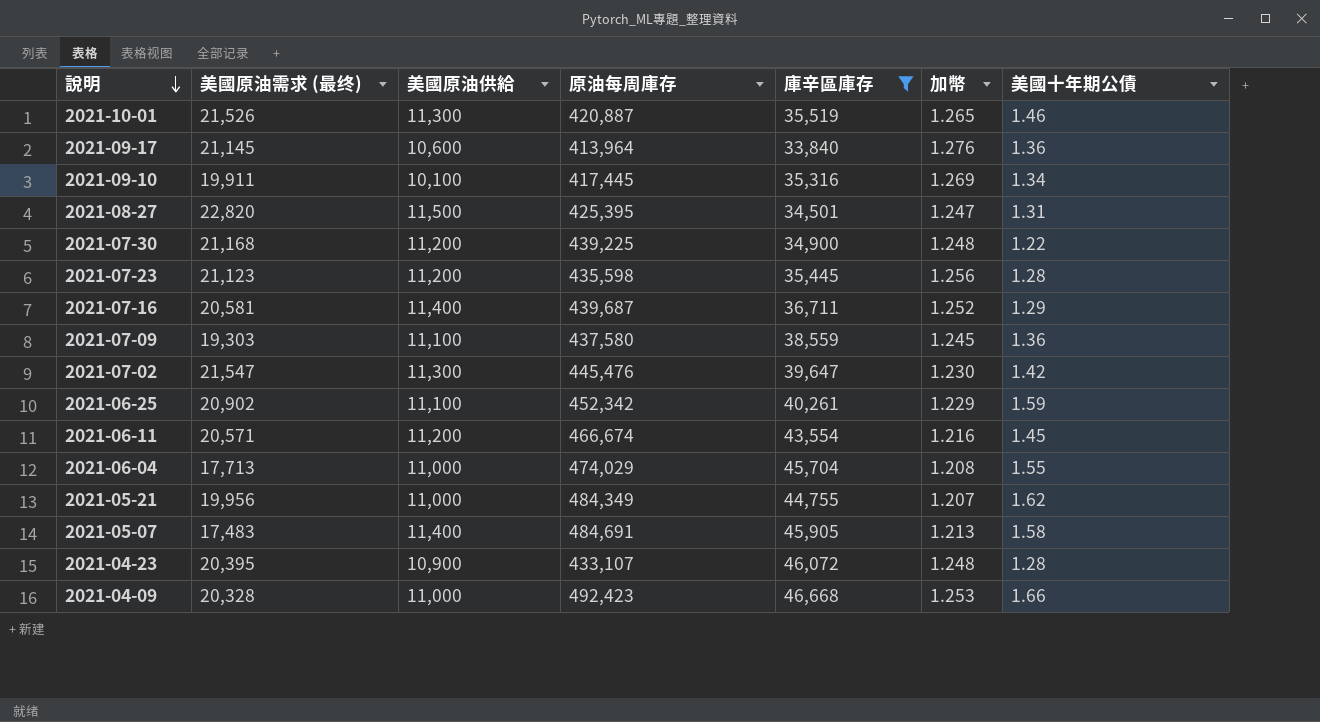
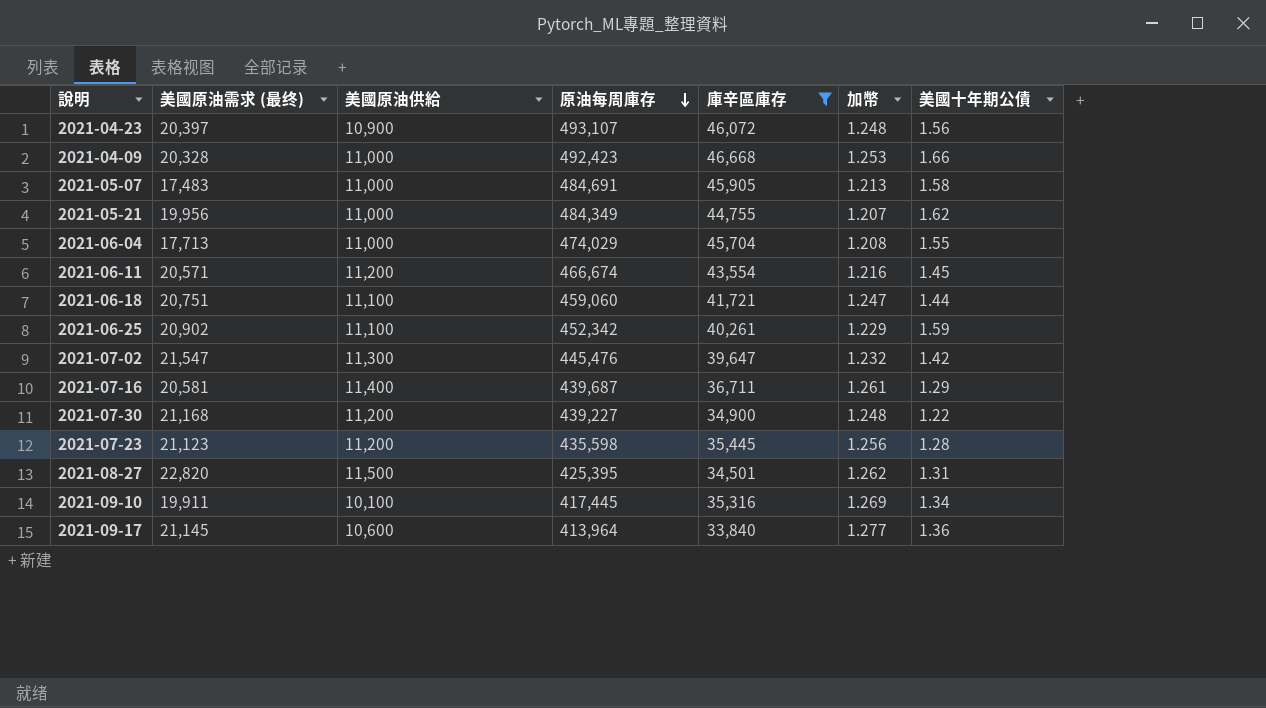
row order: 說明 descending -> 原油每周庫存 descending
row 2021-10-01: 21,526 | 11,300 | 420,887 | 35,519 | 1.265 | 1.46 -> none
row 2021-07-09: 19,303 | 11,100 | 437,580 | 38,559 | 1.245 | 1.36 -> none
2021-04-23 | 美國原油需求 (最终): 20,395 -> 20,397
2021-04-23 | 原油每周庫存: 433,107 -> 493,107
2021-04-23 | 美國十年期公債: 1.28 -> 1.56
2021-05-07 | 美國原油供給: 11,400 -> 11,000
row 2021-06-18: none -> 20,751 | 11,100 | 459,060 | 41,721 | 1.247 | 1.44
2021-07-02 | 加幣: 1.230 -> 1.232
2021-07-16 | 加幣: 1.252 -> 1.261
2021-07-30 | 原油每周庫存: 439,225 -> 439,227
2021-08-27 | 加幣: 1.247 -> 1.262
2021-09-17 | 加幣: 1.276 -> 1.277

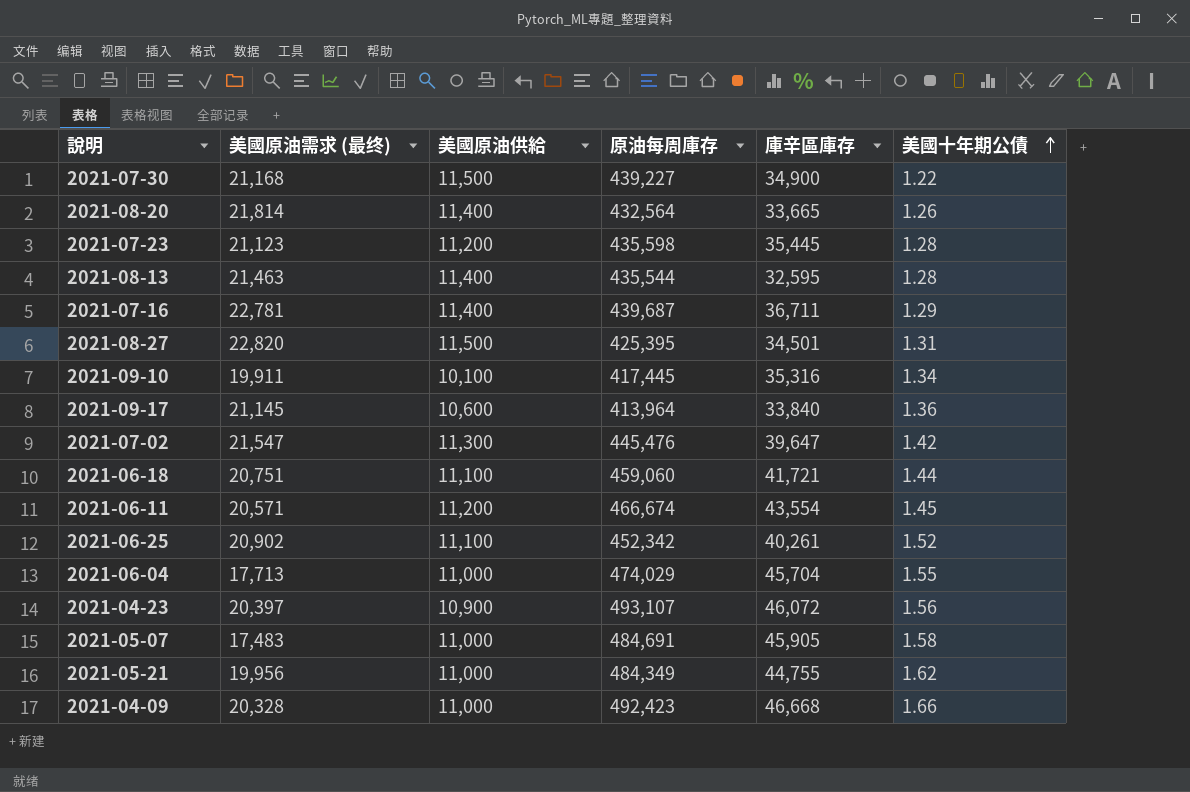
filter: 庫辛區庫存 >= 33,840 -> none
row order: 原油每周庫存 descending -> 美國十年期公債 ascending
column 加幣 | position: 6 -> none
2021-07-30 | 美國原油供給: 11,200 -> 11,500
2021-07-16 | 美國原油需求 (最终): 20,581 -> 22,781
2021-06-25 | 美國十年期公債: 1.59 -> 1.52

